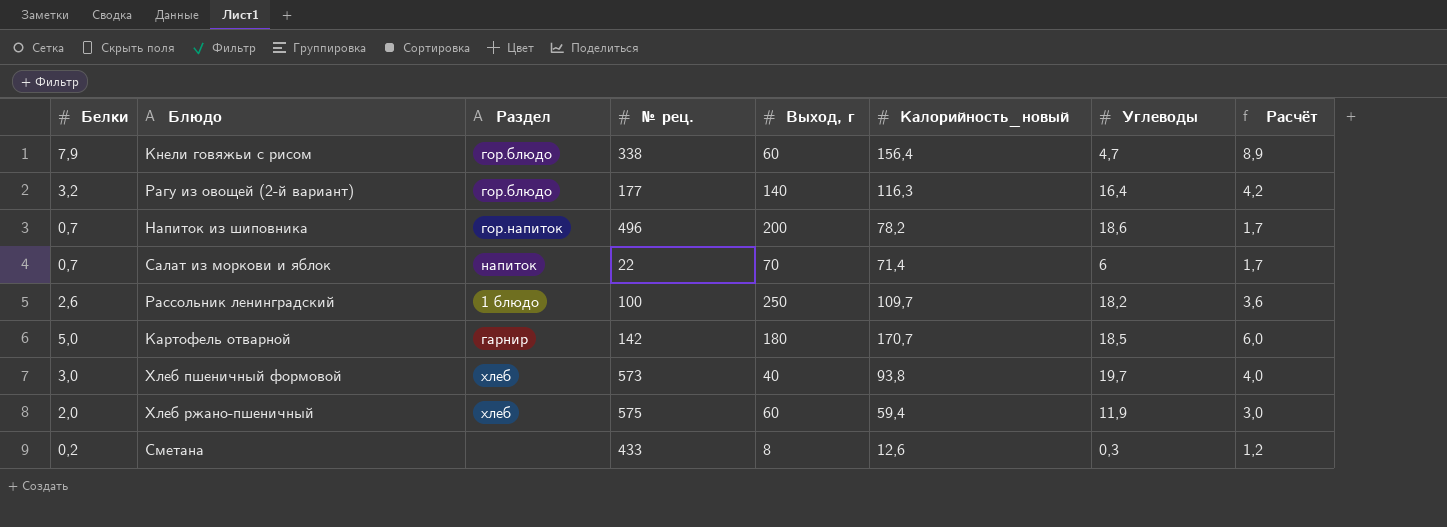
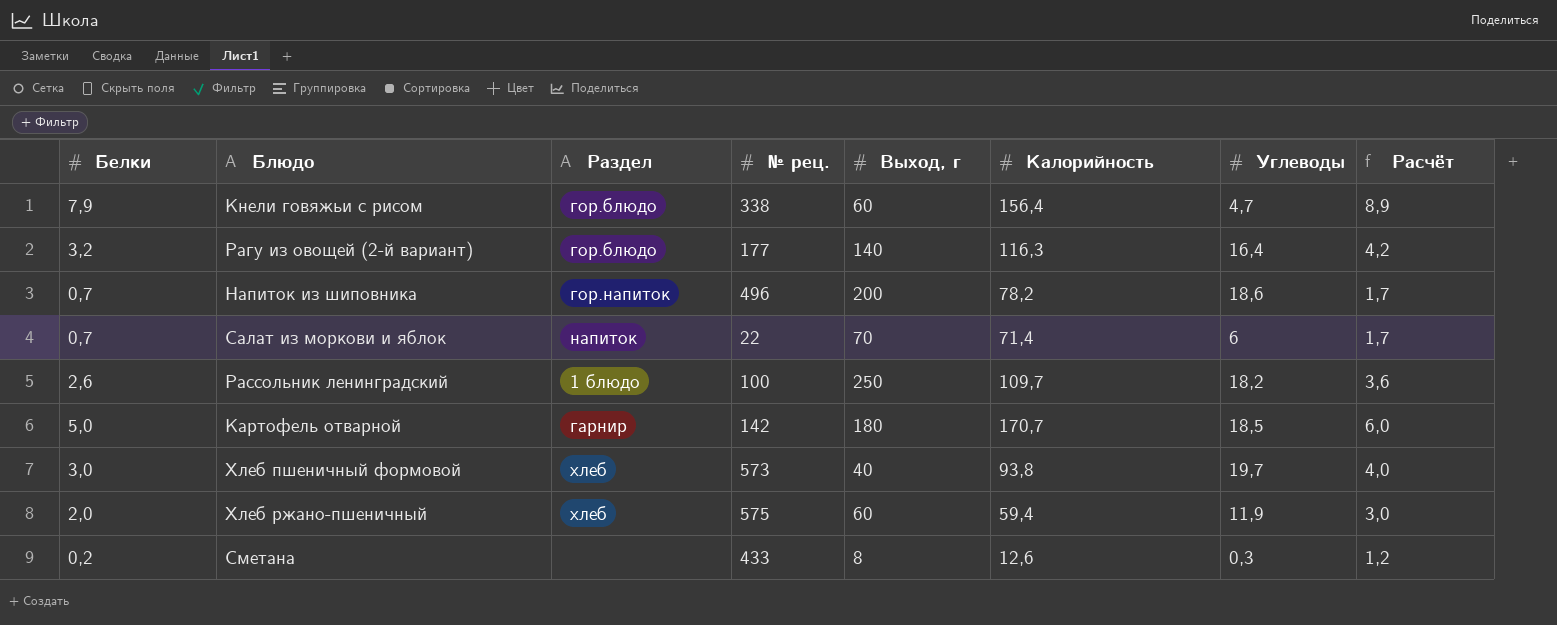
column name: Калорийность_новый -> Калорийность

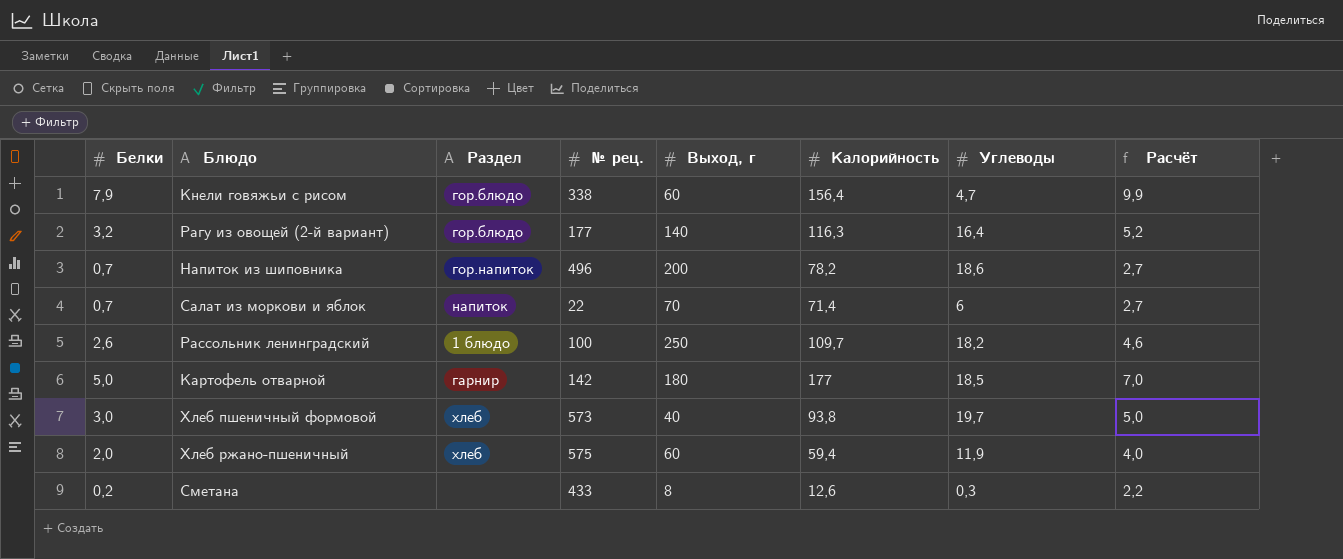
column Расчёт | formula: [Белки] + 1 -> [Белки] + 2
Картофель отварной | Калорийность: 170,7 -> 177

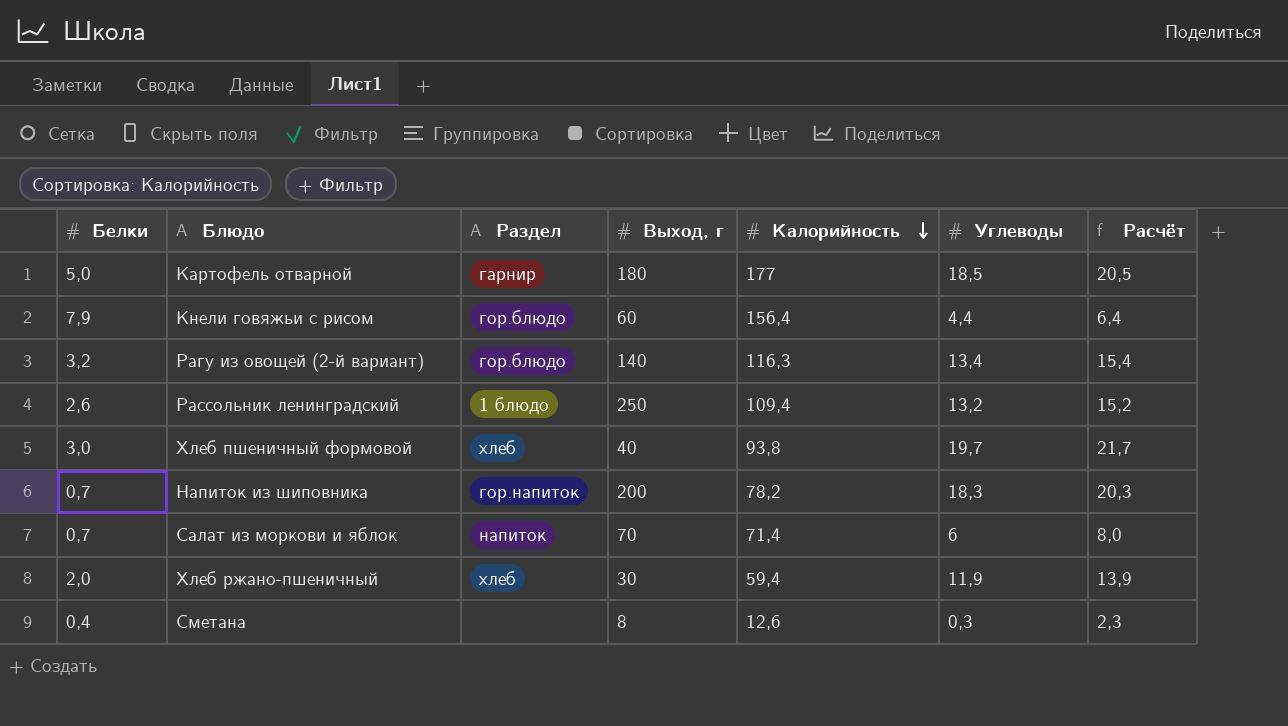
row order: none -> Калорийность descending
column № рец. | position: 4 -> none
column Расчёт | formula: [Белки] + 2 -> [Углеводы] + 2
Кнели говяжьи с рисом | Углеводы: 4,7 -> 4,4
Рагу из овощей (2-й вариант) | Углеводы: 16,4 -> 13,4
Рассольник ленинградский | Калорийность: 109,7 -> 109,4
Рассольник ленинградский | Углеводы: 18,2 -> 13,2
Напиток из шиповника | Углеводы: 18,6 -> 18,3
Хлеб ржано-пшеничный | Выход, г: 60 -> 30
Сметана | Белки: 0,2 -> 0,4

